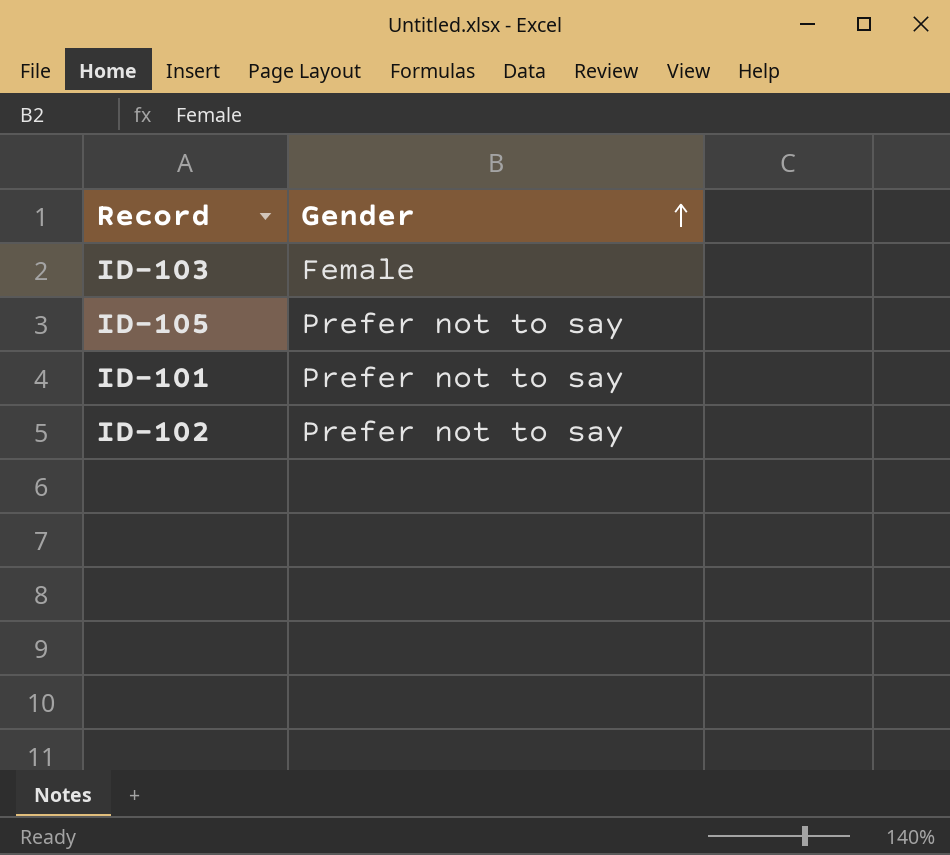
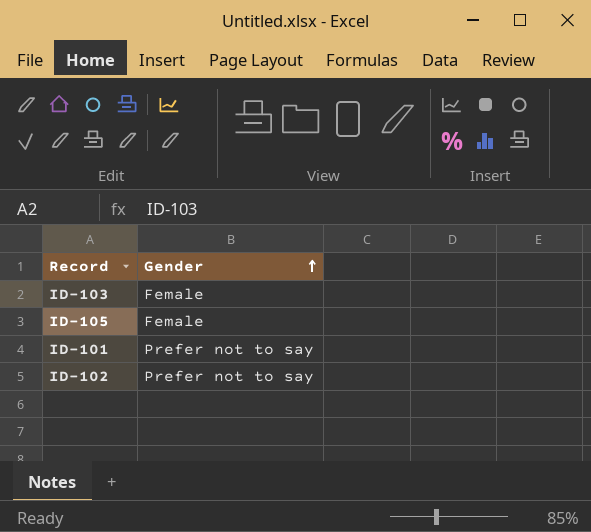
ID-105 | Gender: Prefer not to say -> Female

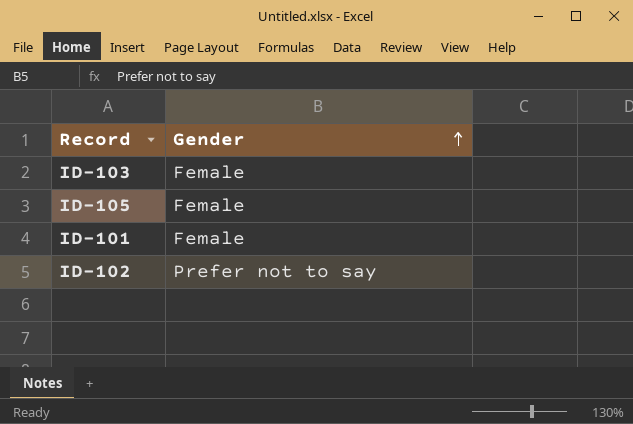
ID-101 | Gender: Prefer not to say -> Female

